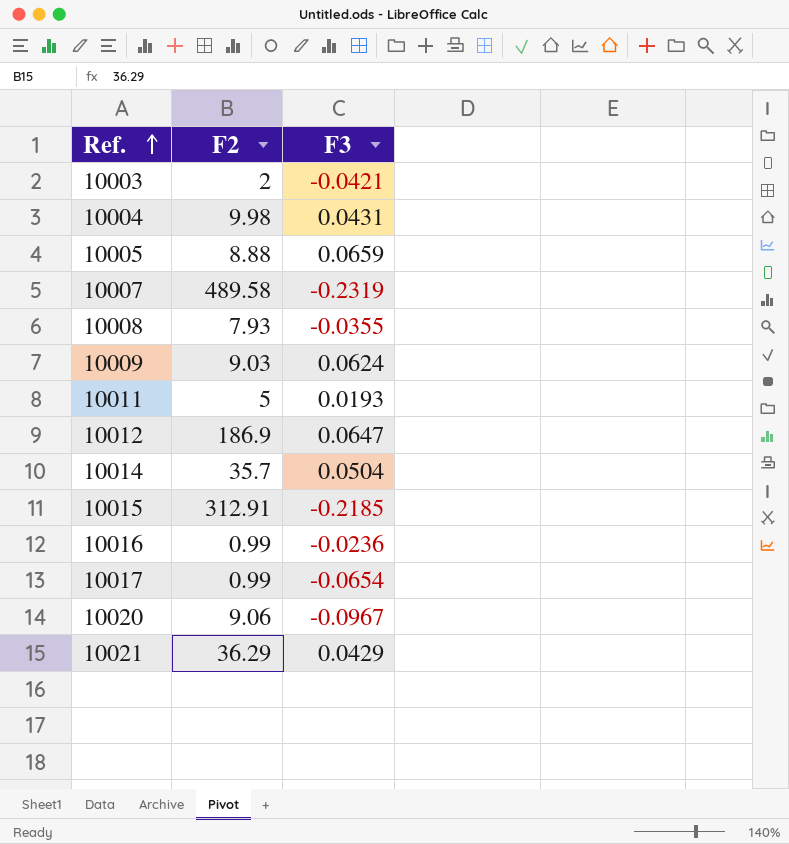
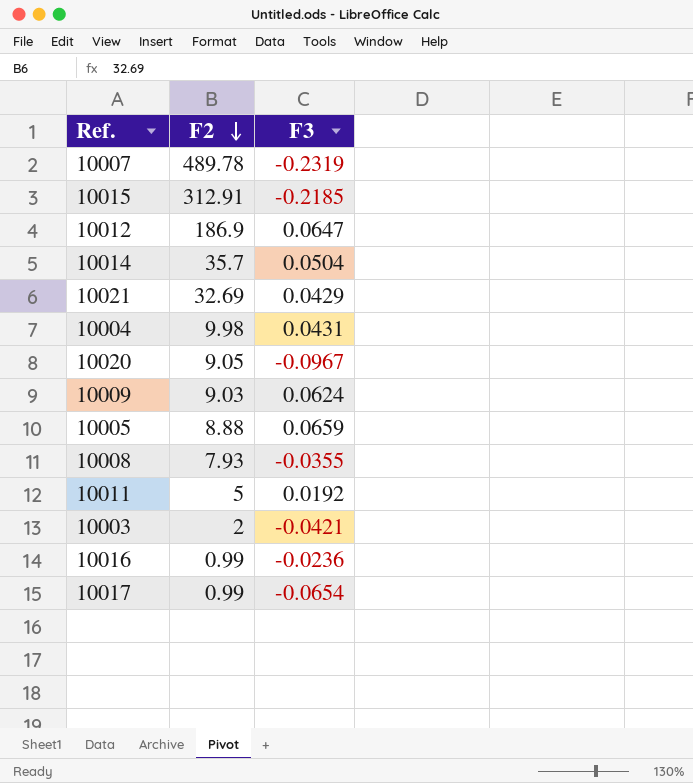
row order: Ref. ascending -> F2 descending
10007 | F2: 489.58 -> 489.78
10021 | F2: 36.29 -> 32.69
10020 | F2: 9.06 -> 9.05
10011 | F3: 0.0193 -> 0.0192

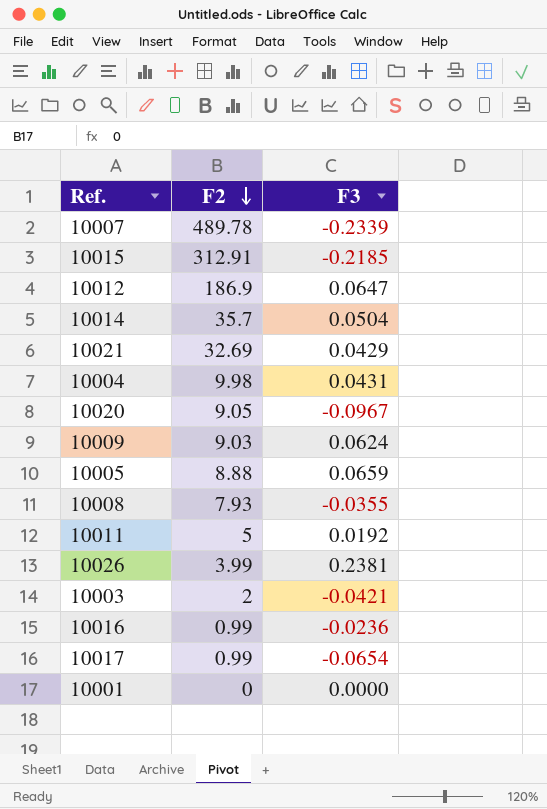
10007 | F3: -0.2319 -> -0.2339
row 10026: none -> 3.99 | 0.2381
row 10001: none -> 0 | 0.0000

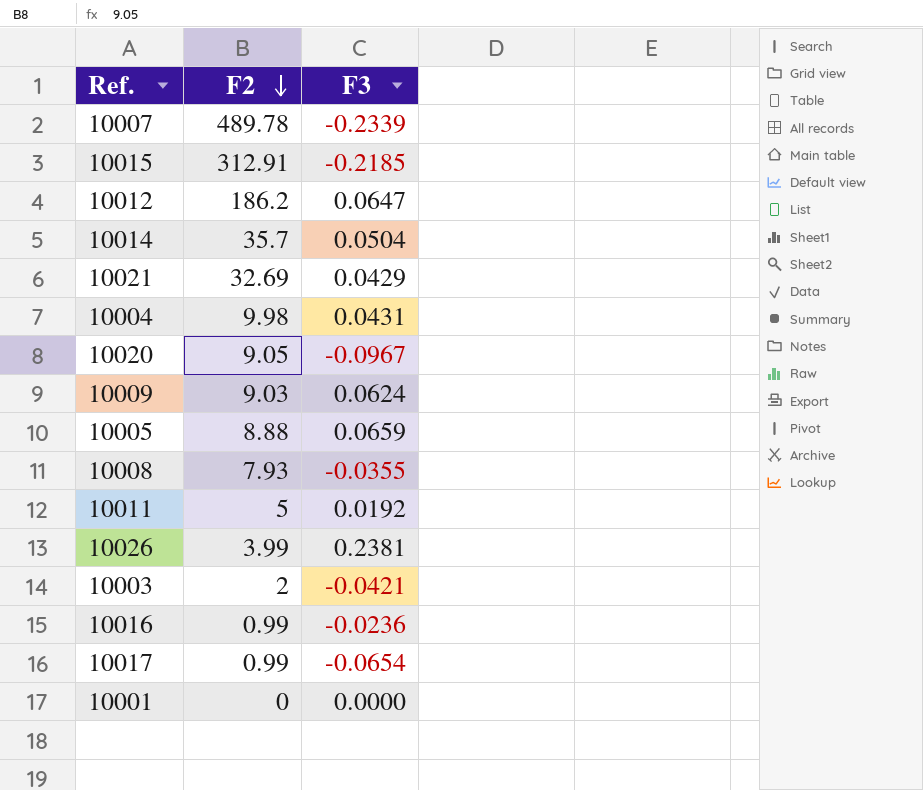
10012 | F2: 186.9 -> 186.2

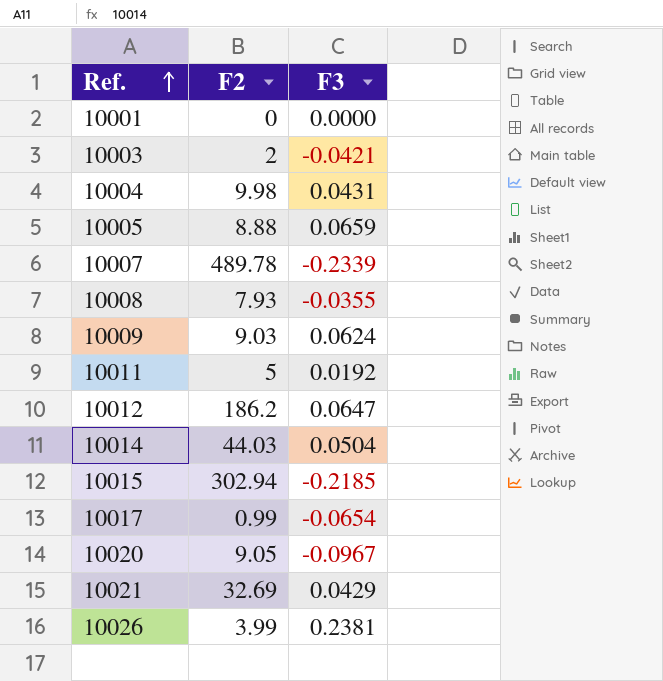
row order: F2 descending -> Ref. ascending
row 10016: 0.99 | -0.0236 -> none
10014 | F2: 35.7 -> 44.03
10015 | F2: 312.91 -> 302.94

